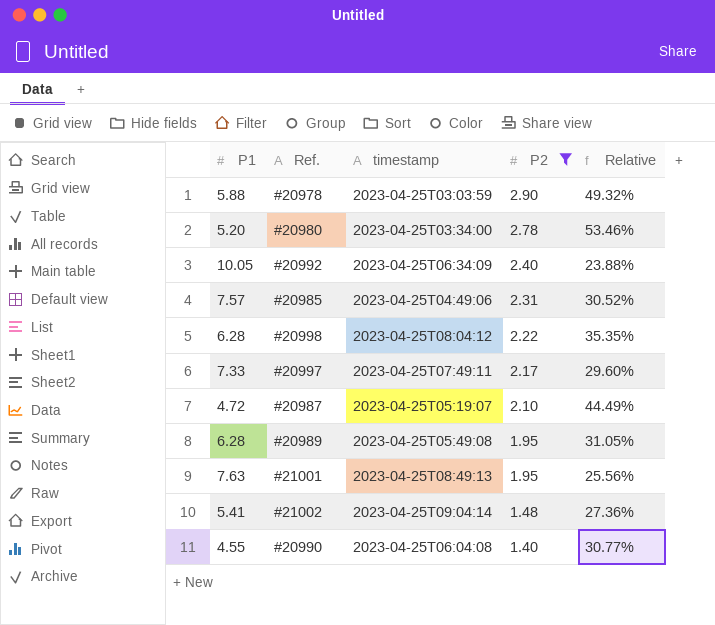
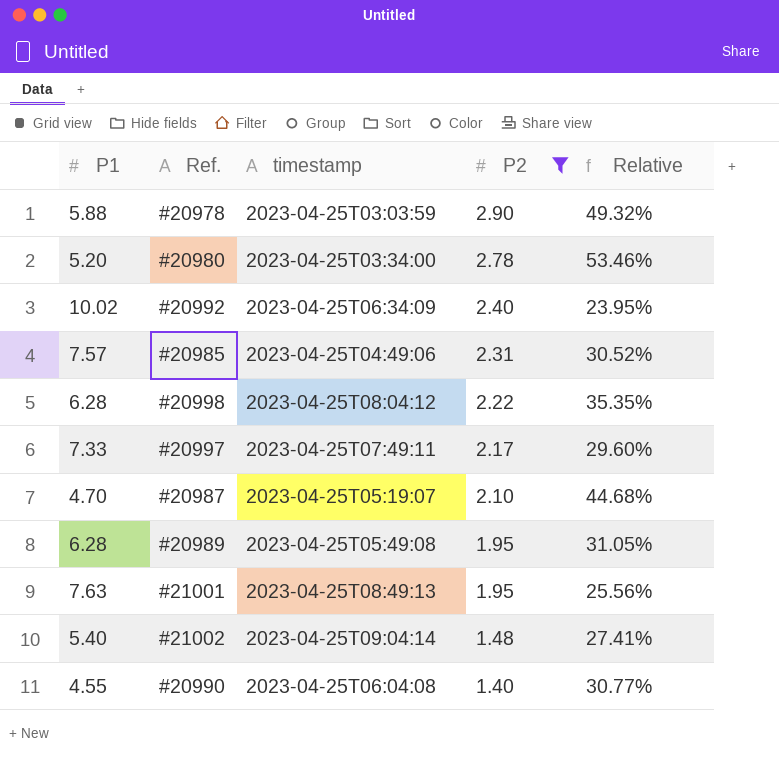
#20992 | P1: 10.05 -> 10.02
#20992 | Relative: 23.88% -> 23.95%
#20987 | P1: 4.72 -> 4.70
#20987 | Relative: 44.49% -> 44.68%
#21002 | P1: 5.41 -> 5.40
#21002 | Relative: 27.36% -> 27.41%

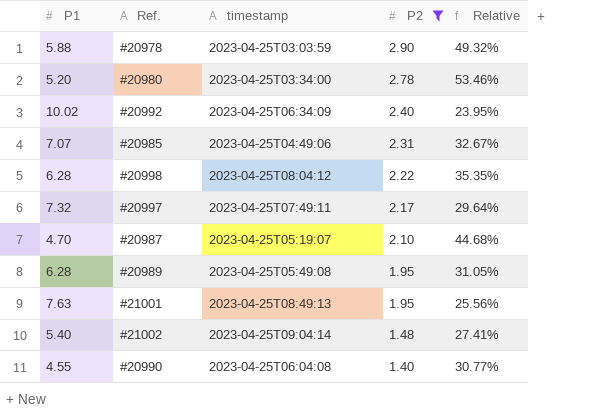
#20985 | P1: 7.57 -> 7.07
#20985 | Relative: 30.52% -> 32.67%
#20997 | P1: 7.33 -> 7.32
#20997 | Relative: 29.60% -> 29.64%

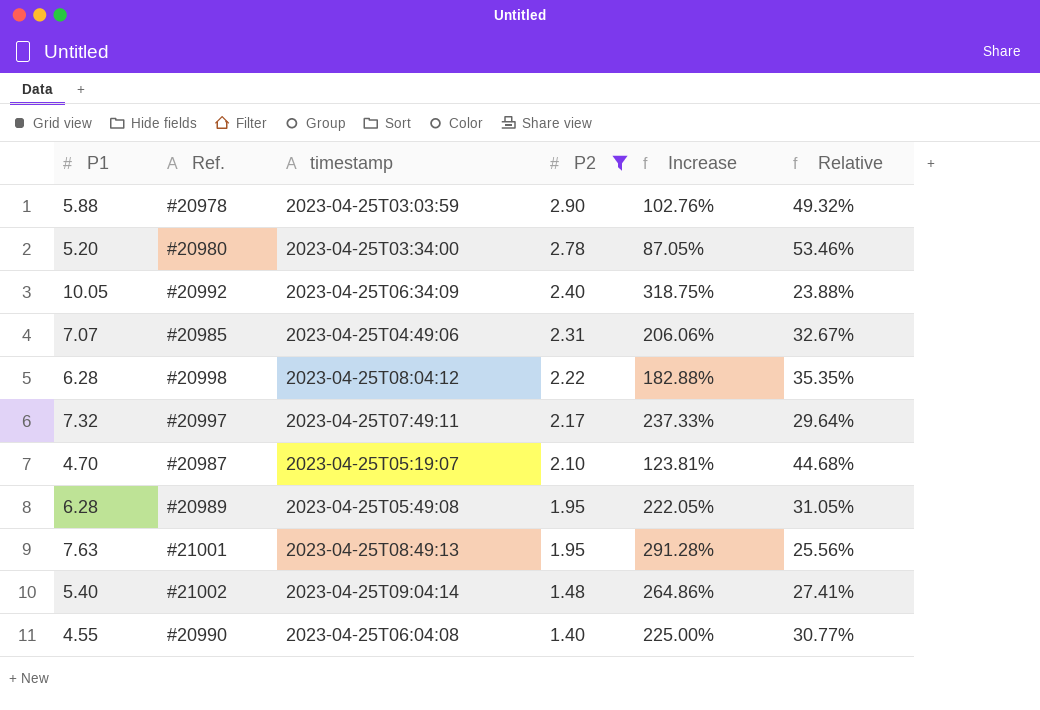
column Increase | formula: none -> ([P1] - [P2]) / [P2]
#20992 | P1: 10.02 -> 10.05
#20992 | Relative: 23.95% -> 23.88%

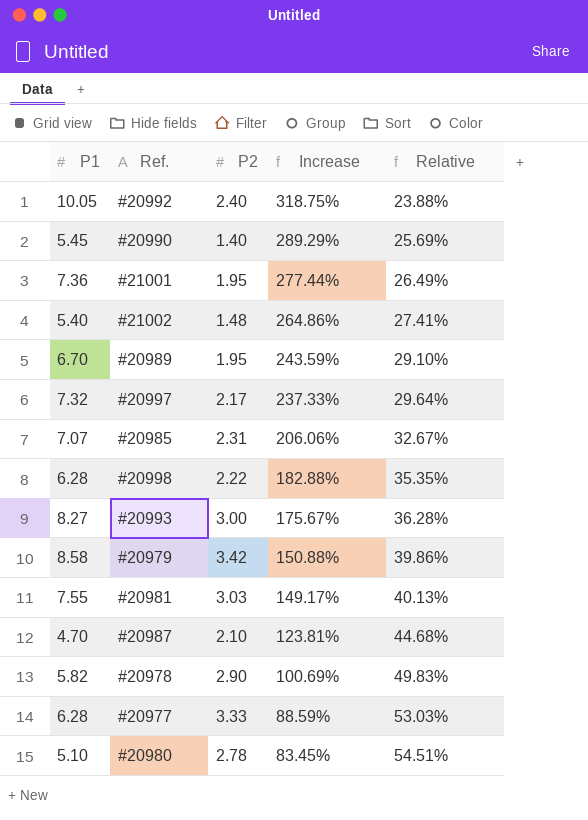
filter: P2 <= 2.90 -> none
row order: P2 descending -> Increase descending
column timestamp | position: 3 -> none
#20990 | P1: 4.55 -> 5.45
#20990 | Increase: 225.00% -> 289.29%
#20990 | Relative: 30.77% -> 25.69%
#21001 | P1: 7.63 -> 7.36
#21001 | Increase: 291.28% -> 277.44%
#21001 | Relative: 25.56% -> 26.49%
#20989 | P1: 6.28 -> 6.70
#20989 | Increase: 222.05% -> 243.59%
#20989 | Relative: 31.05% -> 29.10%
#20978 | P1: 5.88 -> 5.82
#20978 | Increase: 102.76% -> 100.69%
#20978 | Relative: 49.32% -> 49.83%
#20980 | P1: 5.20 -> 5.10
#20980 | Increase: 87.05% -> 83.45%
#20980 | Relative: 53.46% -> 54.51%

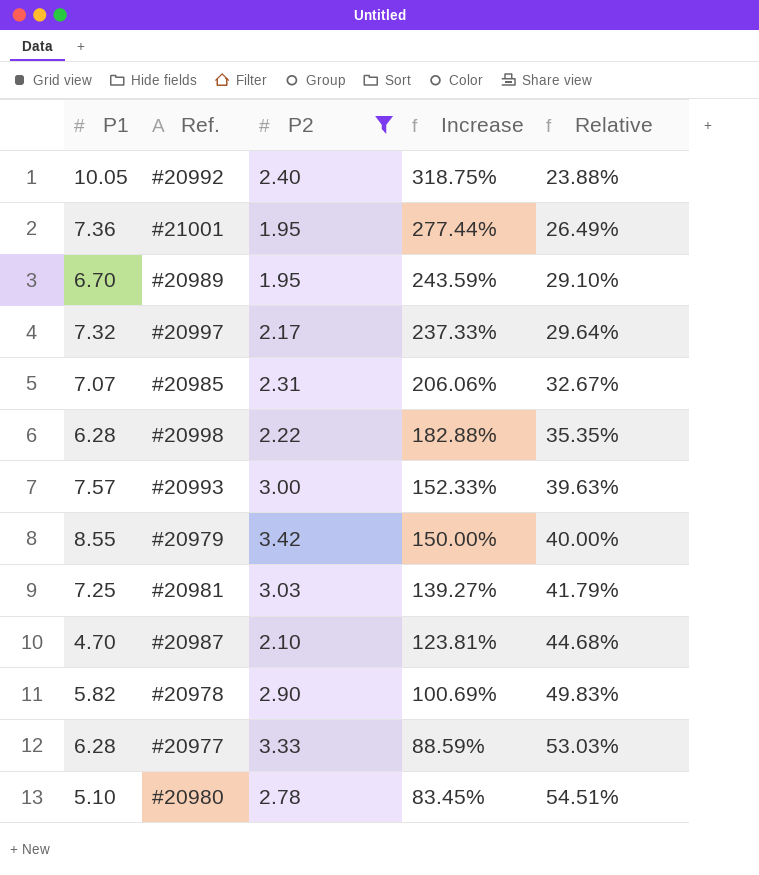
filter: none -> P2 >= 1.95
#20993 | P1: 8.27 -> 7.57
#20993 | Increase: 175.67% -> 152.33%
#20993 | Relative: 36.28% -> 39.63%
#20979 | P1: 8.58 -> 8.55
#20979 | Increase: 150.88% -> 150.00%
#20979 | Relative: 39.86% -> 40.00%
#20981 | P1: 7.55 -> 7.25
#20981 | Increase: 149.17% -> 139.27%
#20981 | Relative: 40.13% -> 41.79%

